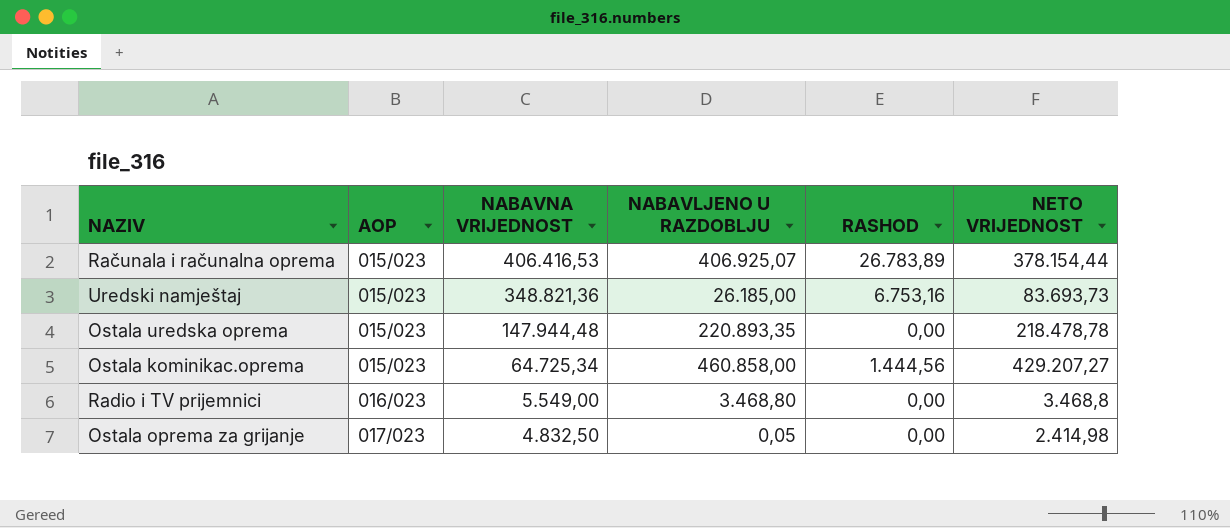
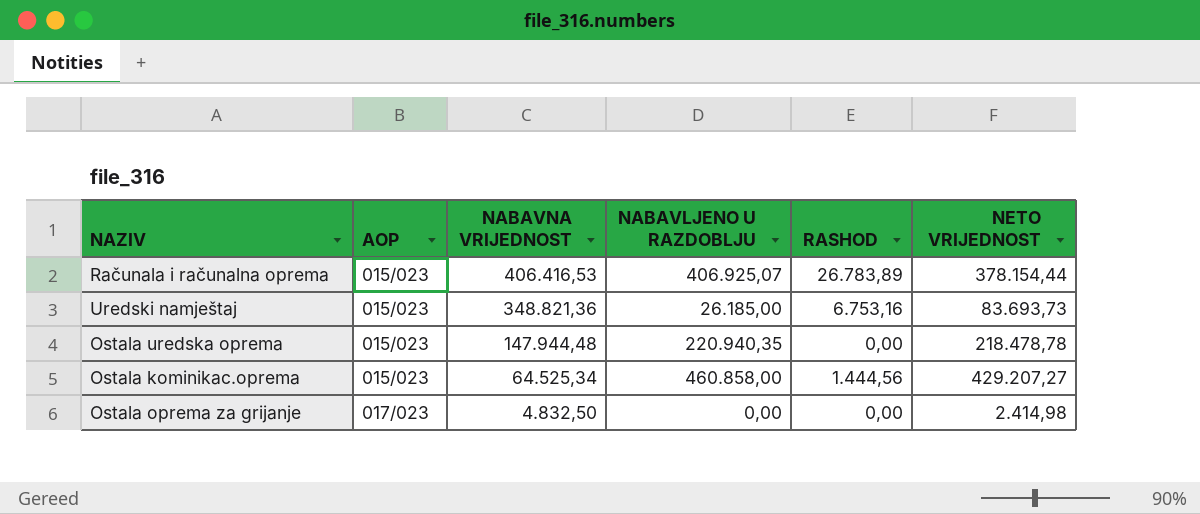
row Radio i TV prijemnici: 016/023 | 5.549,00 | 3.468,80 | 0,00 | 3.468,8 -> none
Ostala uredska oprema | NABAVLJENO U RAZDOBLJU: 220.893,35 -> 220.940,35
Ostala kominikac.oprema | NABAVNA VRIJEDNOST: 64.725,34 -> 64.525,34
Ostala oprema za grijanje | NABAVLJENO U RAZDOBLJU: 0,05 -> 0,00

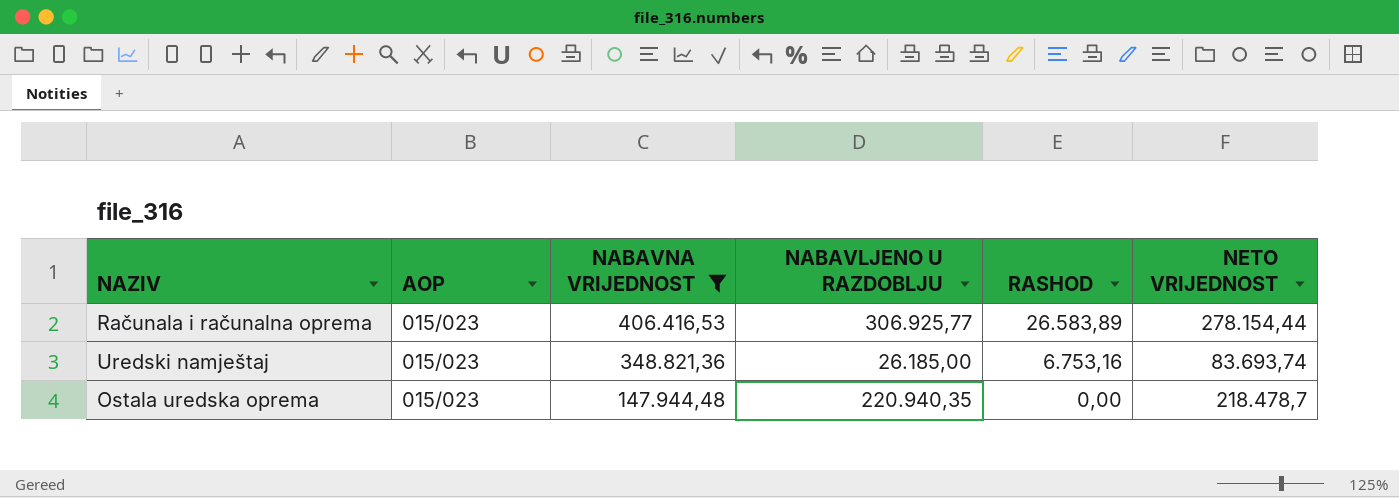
filter: none -> NABAVNA VRIJEDNOST >= 147.944,48
Računala i računalna oprema | NABAVLJENO U RAZDOBLJU: 406.925,07 -> 306.925,77
Računala i računalna oprema | RASHOD: 26.783,89 -> 26.583,89
Računala i računalna oprema | NETO VRIJEDNOST: 378.154,44 -> 278.154,44
Uredski namještaj | NETO VRIJEDNOST: 83.693,73 -> 83.693,74
Ostala uredska oprema | NETO VRIJEDNOST: 218.478,78 -> 218.478,7

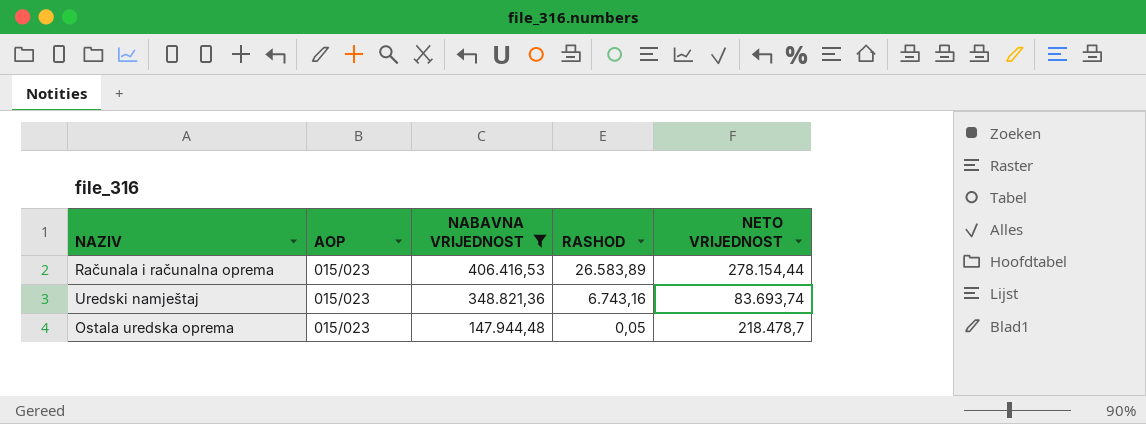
column NABAVLJENO U RAZDOBLJU | position: 4 -> none
Uredski namještaj | RASHOD: 6.753,16 -> 6.743,16
Ostala uredska oprema | RASHOD: 0,00 -> 0,05

